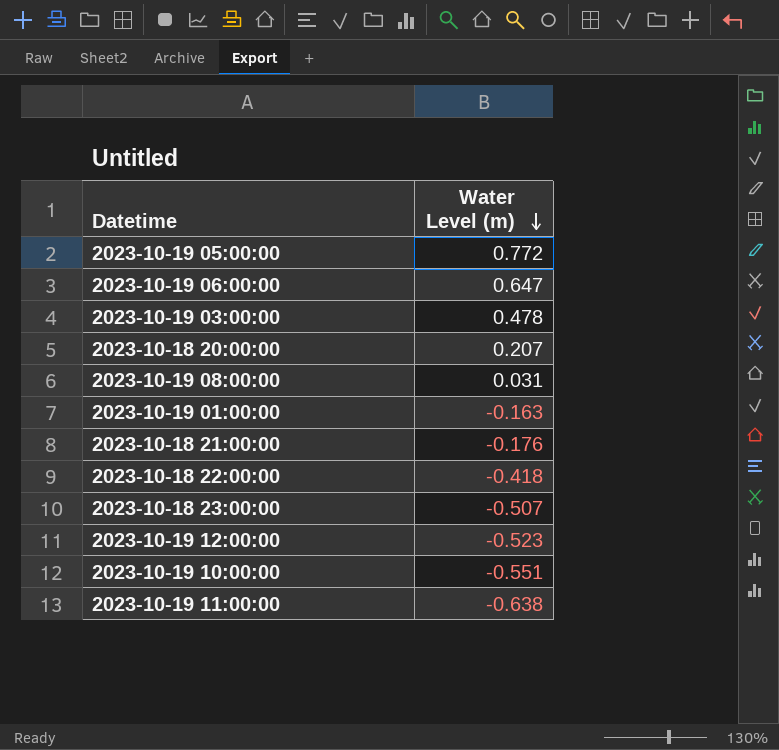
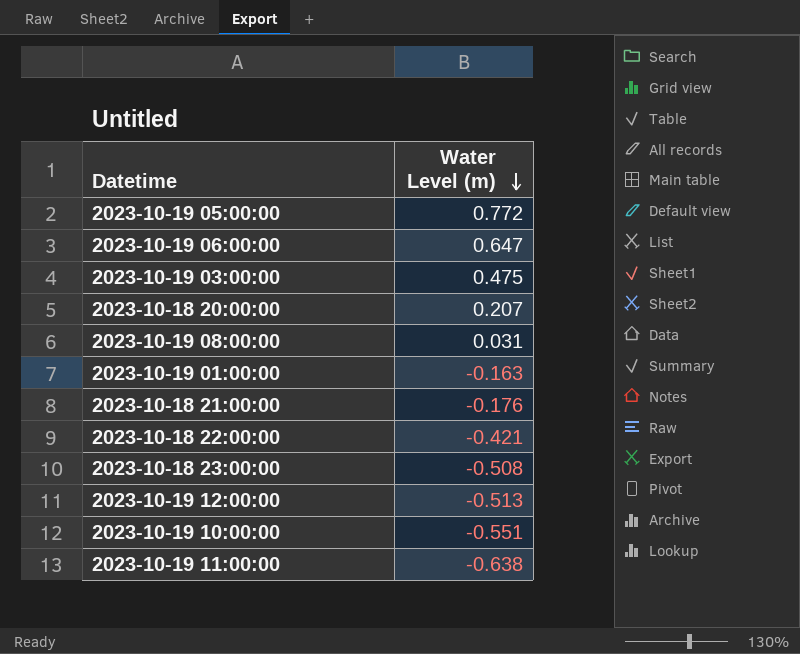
2023-10-19 03:00:00 | Water Level (m): 0.478 -> 0.475
2023-10-18 22:00:00 | Water Level (m): -0.418 -> -0.421
2023-10-18 23:00:00 | Water Level (m): -0.507 -> -0.508
2023-10-19 12:00:00 | Water Level (m): -0.523 -> -0.513

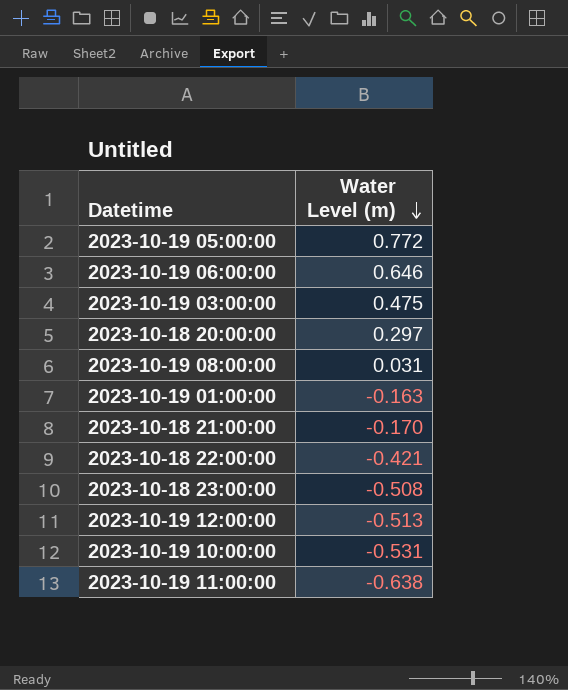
2023-10-19 06:00:00 | Water Level (m): 0.647 -> 0.646
2023-10-18 20:00:00 | Water Level (m): 0.207 -> 0.297
2023-10-18 21:00:00 | Water Level (m): -0.176 -> -0.170
2023-10-19 10:00:00 | Water Level (m): -0.551 -> -0.531

